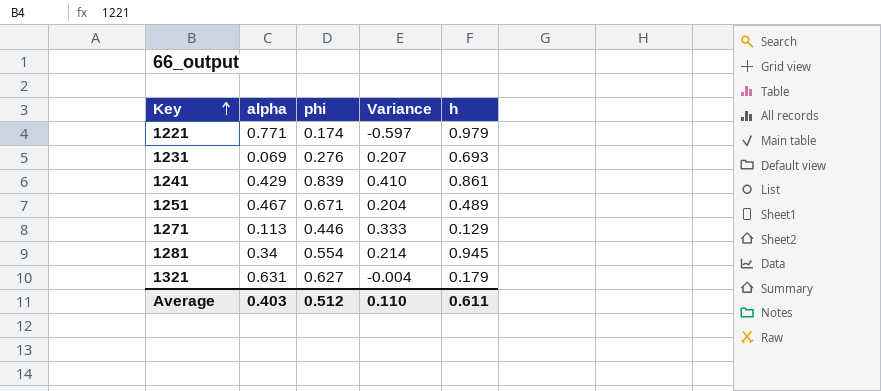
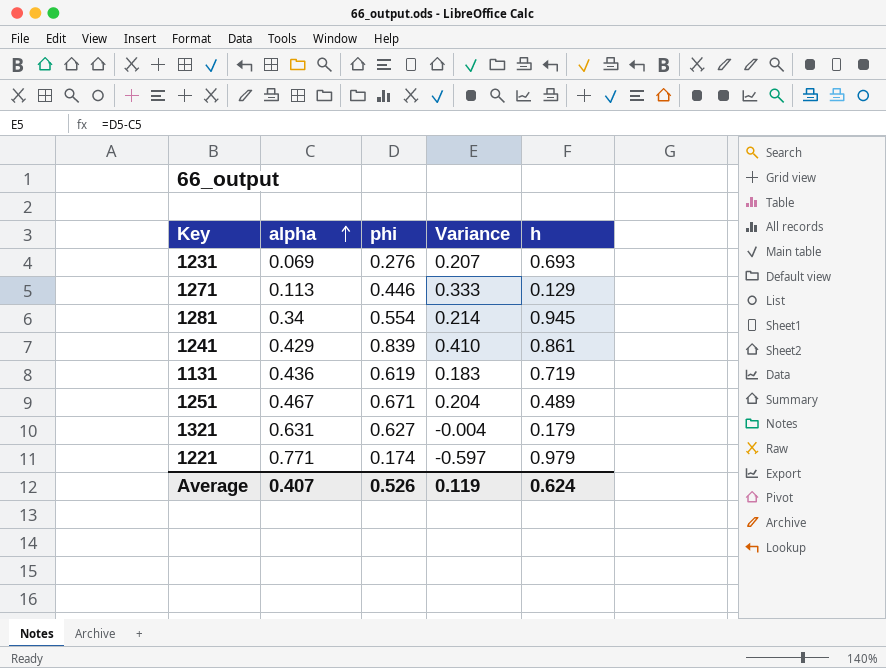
row order: Key ascending -> alpha ascending
row 1131: none -> 0.436 | 0.619 | 0.183 | 0.719
Average | alpha: 0.403 -> 0.407
Average | phi: 0.512 -> 0.526
Average | Variance: 0.110 -> 0.119
Average | h: 0.611 -> 0.624

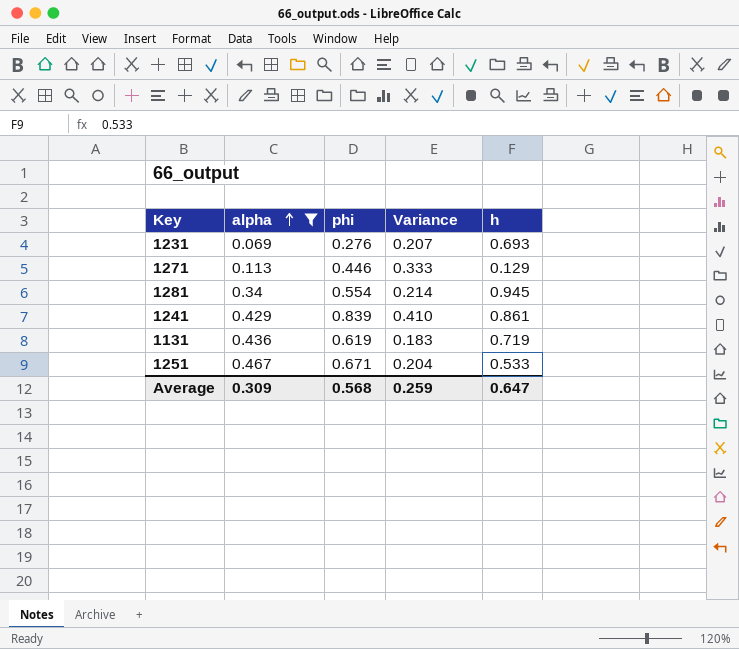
filter: none -> alpha <= 0.467
1251 | h: 0.489 -> 0.533
Average | alpha: 0.407 -> 0.309
Average | phi: 0.526 -> 0.568
Average | Variance: 0.119 -> 0.259
Average | h: 0.624 -> 0.647

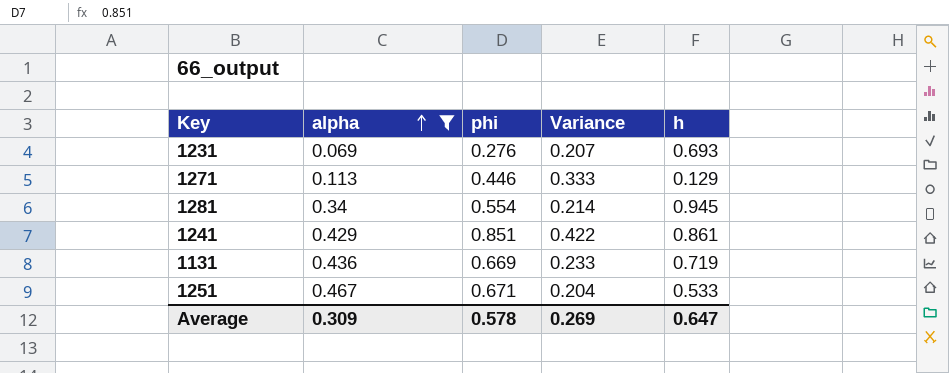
1241 | phi: 0.839 -> 0.851
1241 | Variance: 0.410 -> 0.422
1131 | phi: 0.619 -> 0.669
1131 | Variance: 0.183 -> 0.233
Average | phi: 0.568 -> 0.578
Average | Variance: 0.259 -> 0.269

